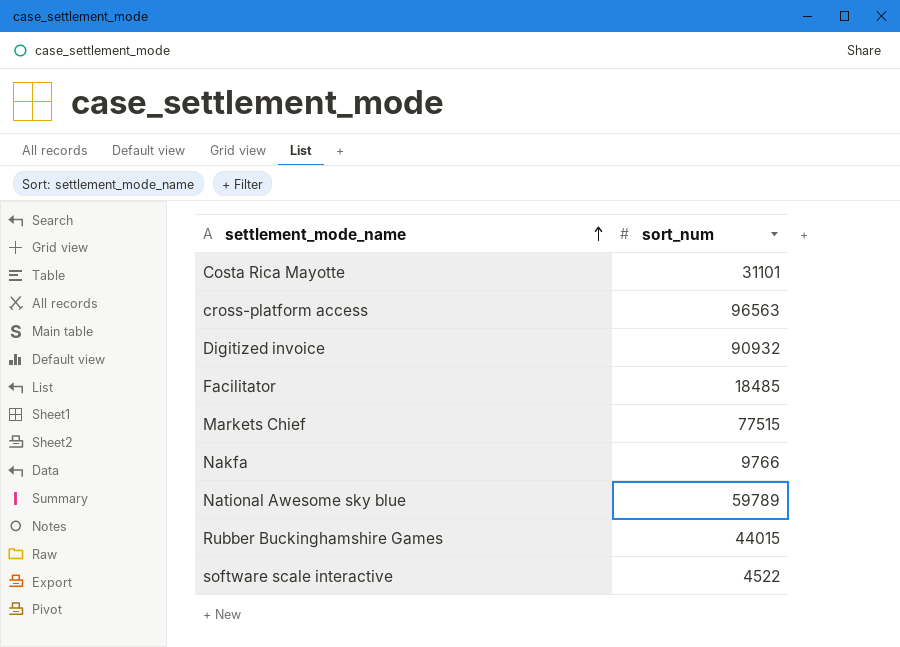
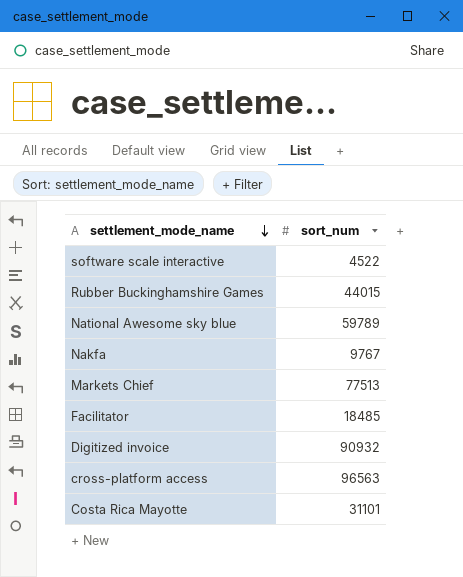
row order: settlement_mode_name ascending -> settlement_mode_name descending
Nakfa | sort_num: 9766 -> 9767
Markets Chief | sort_num: 77515 -> 77513

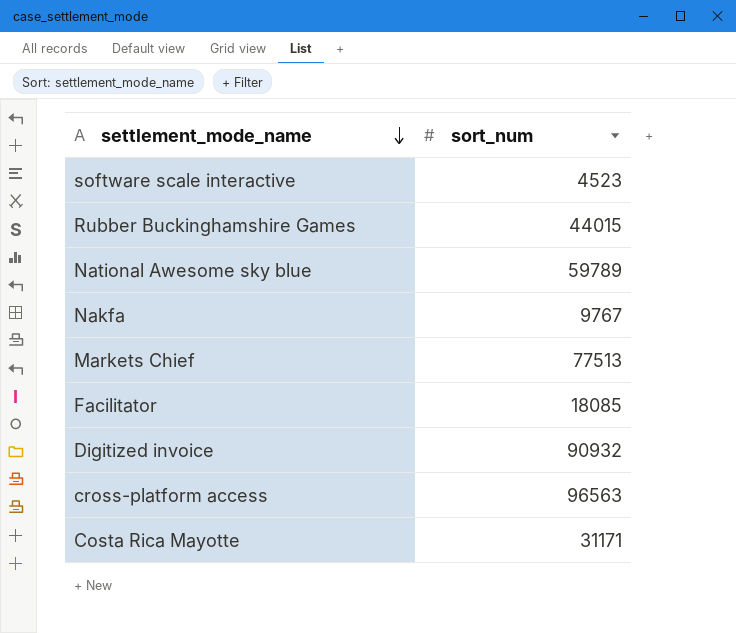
software scale interactive | sort_num: 4522 -> 4523
Facilitator | sort_num: 18485 -> 18085
Costa Rica Mayotte | sort_num: 31101 -> 31171

